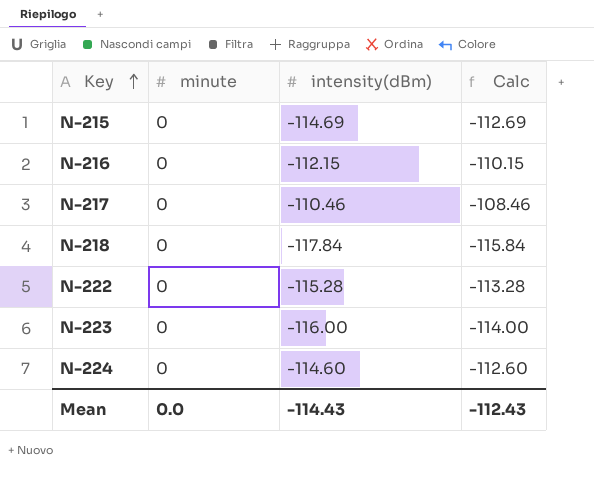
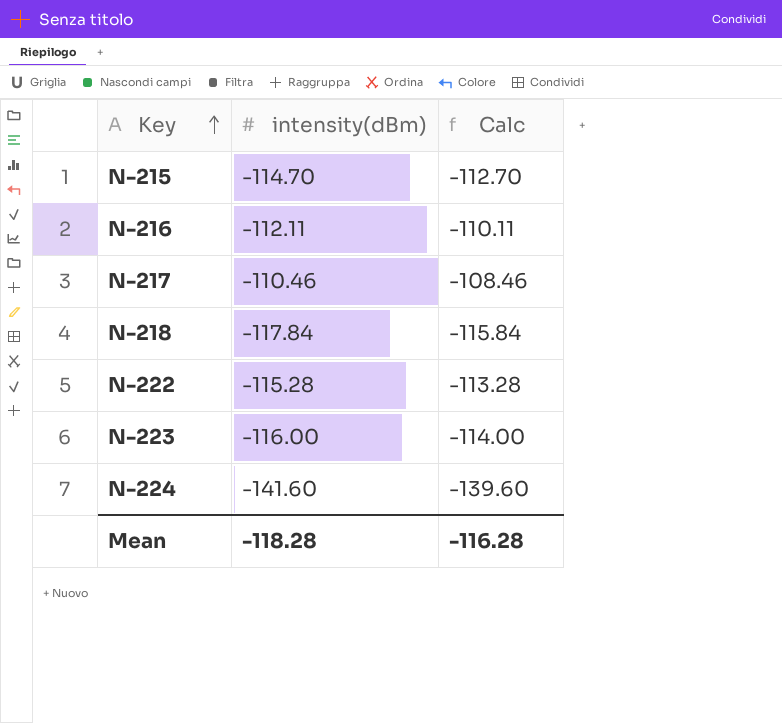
column minute | position: 2 -> none
N-215 | intensity(dBm): -114.69 -> -114.70
N-215 | Calc: -112.69 -> -112.70
N-216 | intensity(dBm): -112.15 -> -112.11
N-216 | Calc: -110.15 -> -110.11
N-224 | intensity(dBm): -114.60 -> -141.60
N-224 | Calc: -112.60 -> -139.60
Mean | intensity(dBm): -114.43 -> -118.28
Mean | Calc: -112.43 -> -116.28

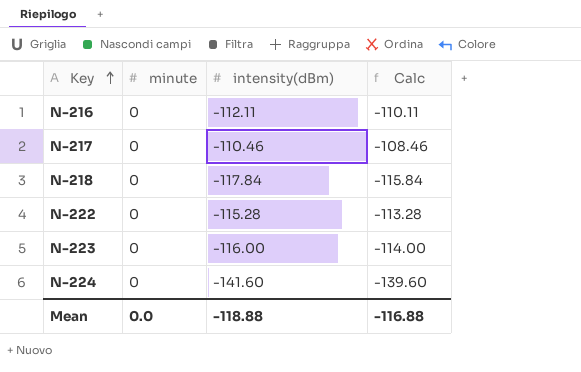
column minute | position: none -> 2
row N-215: -114.70 | -112.70 -> none
Mean | intensity(dBm): -118.28 -> -118.88
Mean | Calc: -116.28 -> -116.88

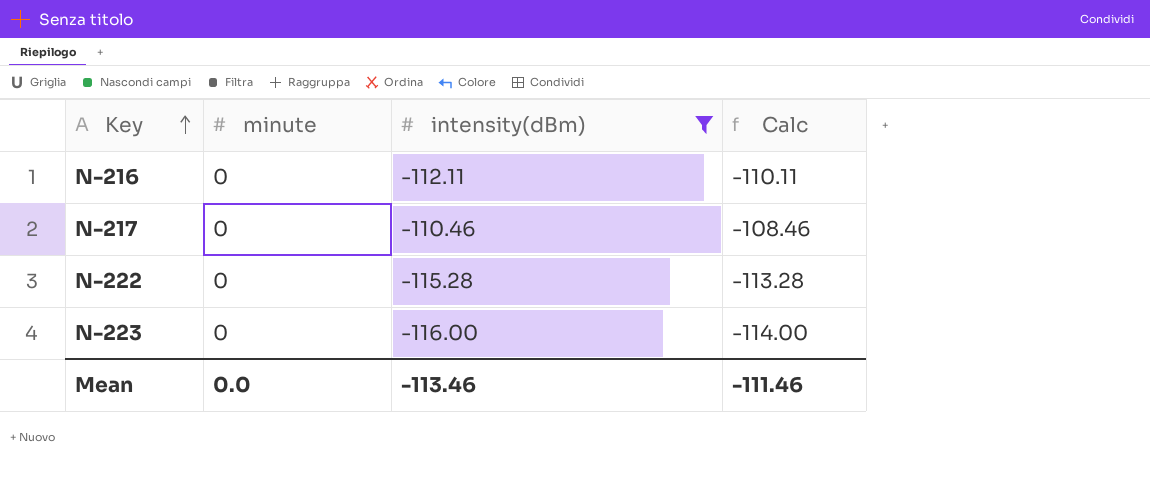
filter: none -> intensity(dBm) >= -116.00
Mean | intensity(dBm): -118.88 -> -113.46
Mean | Calc: -116.88 -> -111.46

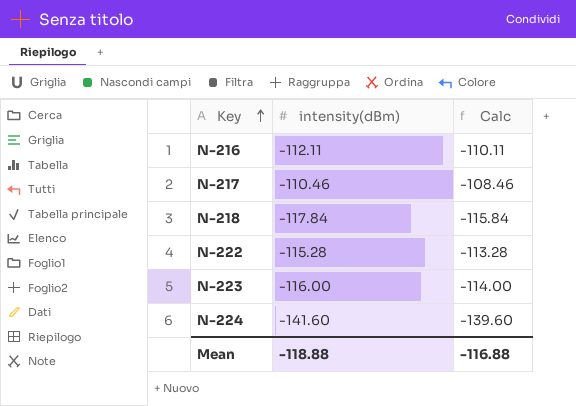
filter: intensity(dBm) >= -116.00 -> none
column minute | position: 2 -> none
Mean | intensity(dBm): -113.46 -> -118.88
Mean | Calc: -111.46 -> -116.88

